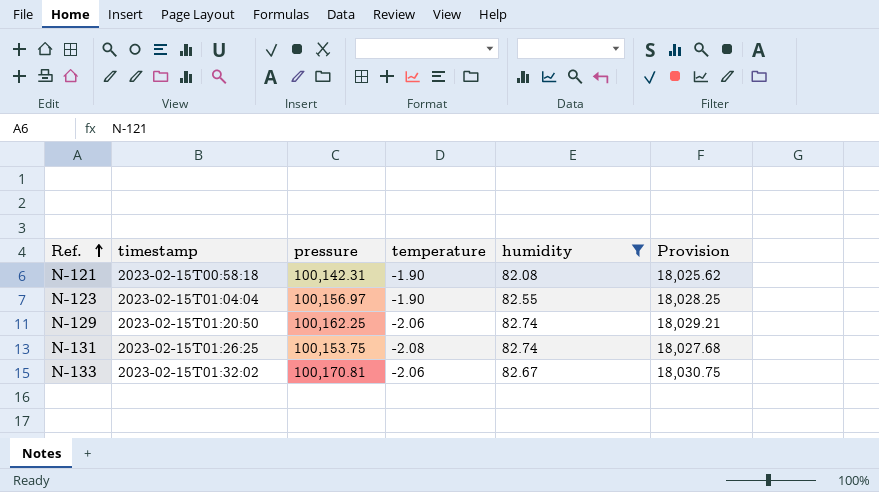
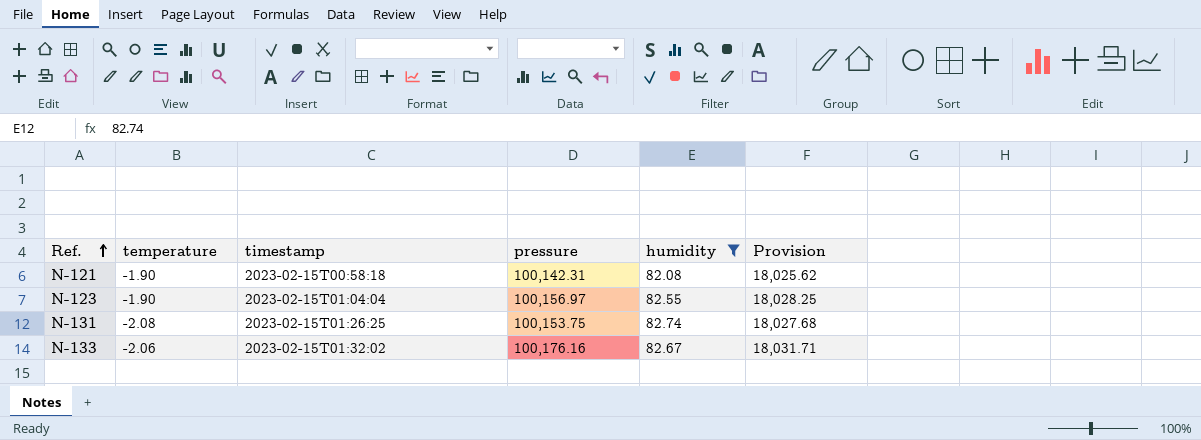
column temperature | position: 4 -> 2
row N-129: 2023-02-15T01:20:50 | 100,162.25 | -2.06 | 82.74 | 18,029.21 -> none
N-133 | pressure: 100,170.81 -> 100,176.16
N-133 | Provision: 18,030.75 -> 18,031.71

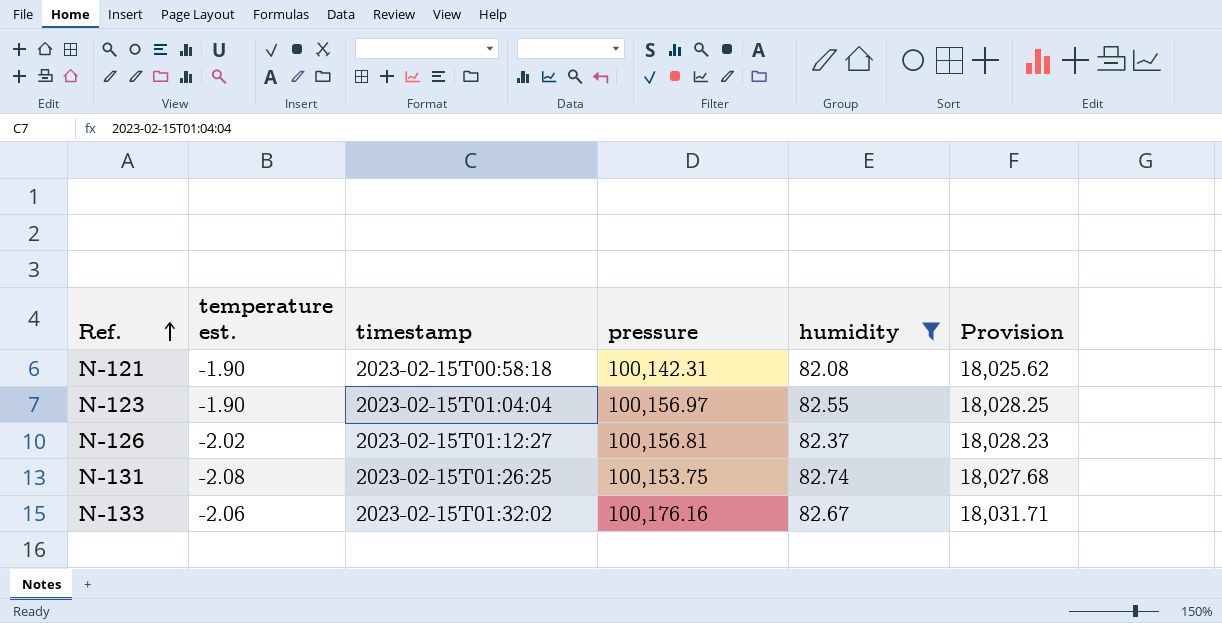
column name: temperature -> temperature est.
row N-126: none -> -2.02 | 2023-02-15T01:12:27 | 100,156.81 | 82.37 | 18,028.23

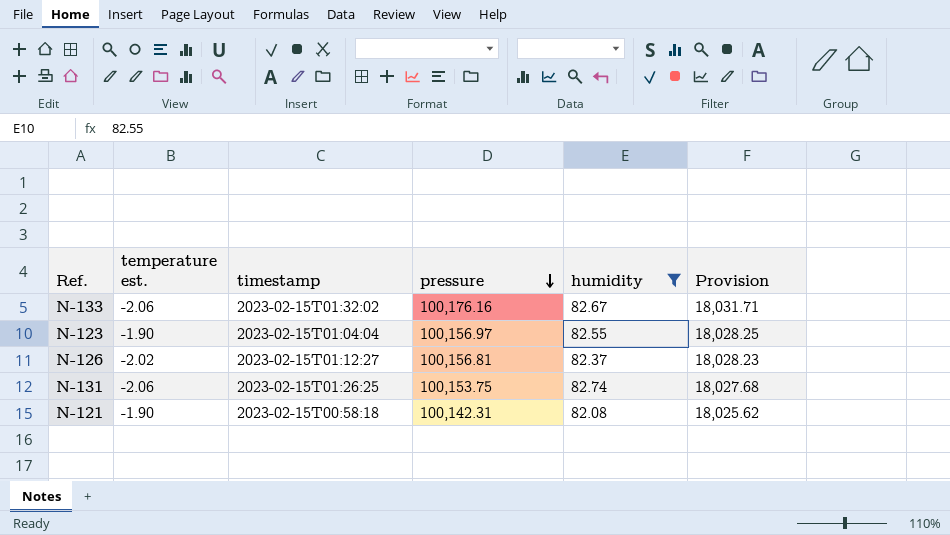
row order: Ref. ascending -> pressure descending
N-131 | temperature est.: -2.08 -> -2.06

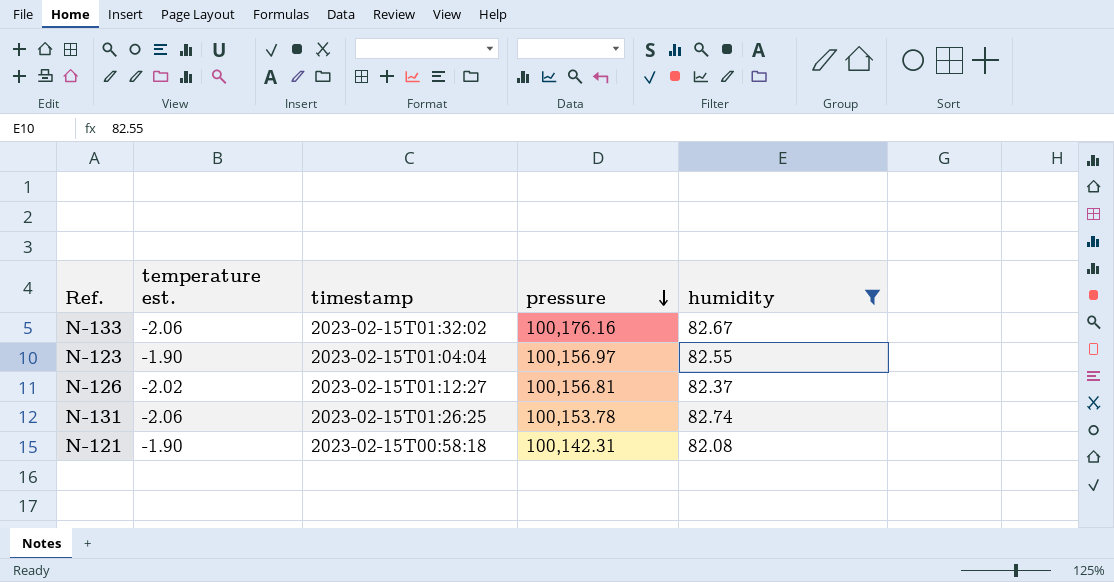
column Provision | formula: [pressure] * 0.18 -> none
N-131 | pressure: 100,153.75 -> 100,153.78

